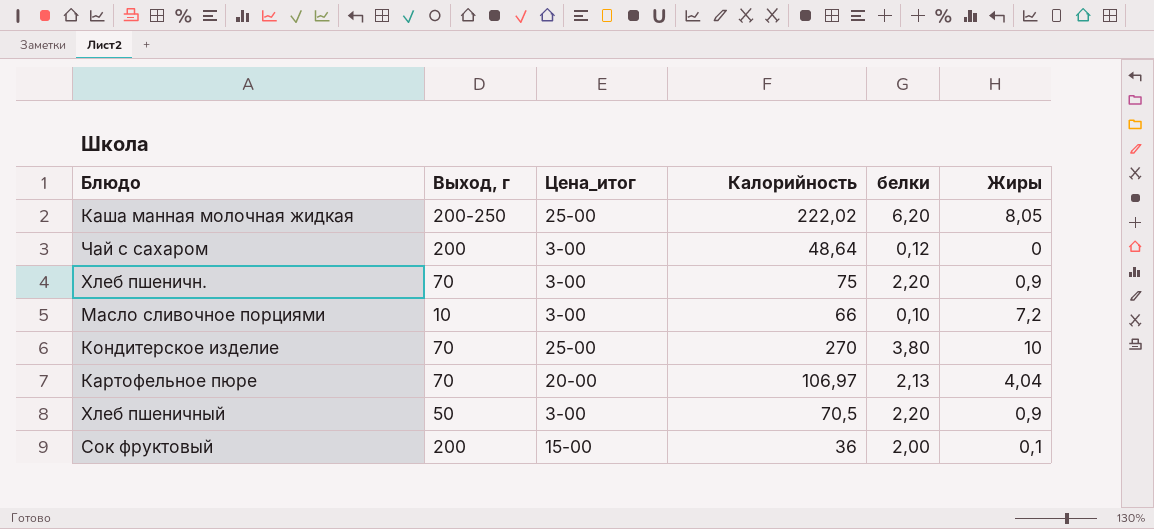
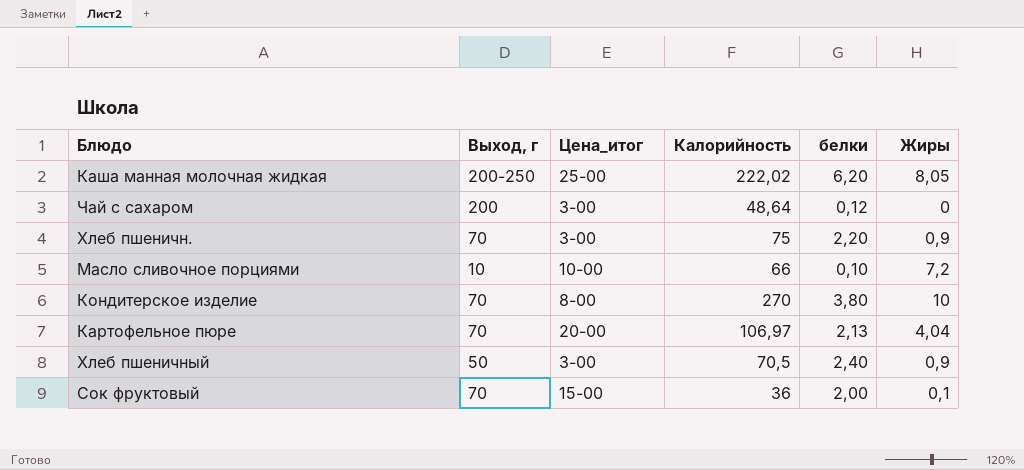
Масло сливочное порциями | Цена_итог: 3-00 -> 10-00
Кондитерское изделие | Цена_итог: 25-00 -> 8-00
Хлеб пшеничный | белки: 2,20 -> 2,40
Сок фруктовый | Выход, г: 200 -> 70

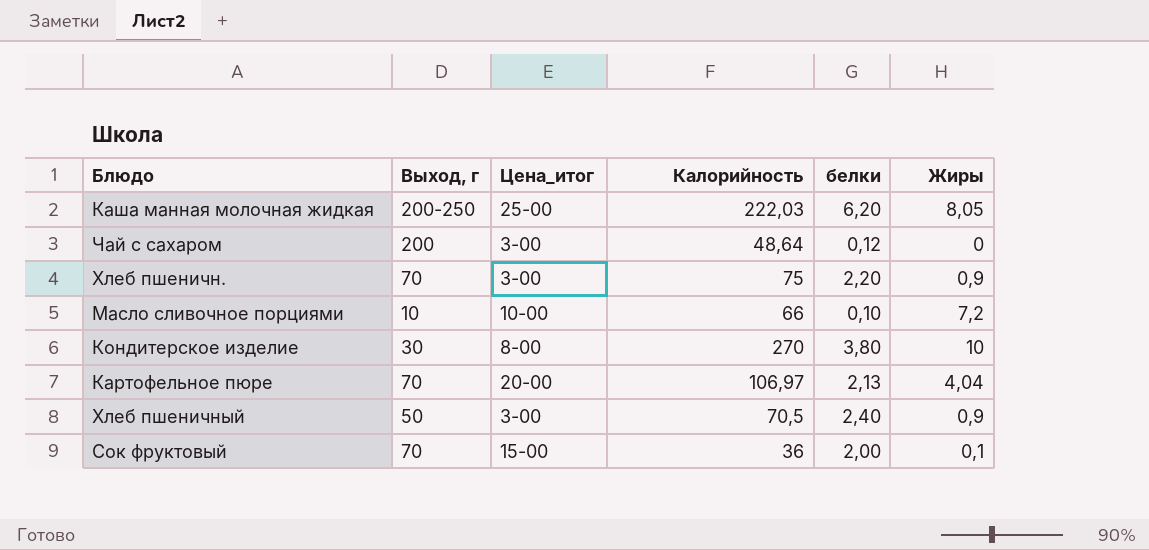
Каша манная молочная жидкая | Калорийность: 222,02 -> 222,03
Кондитерское изделие | Выход, г: 70 -> 30

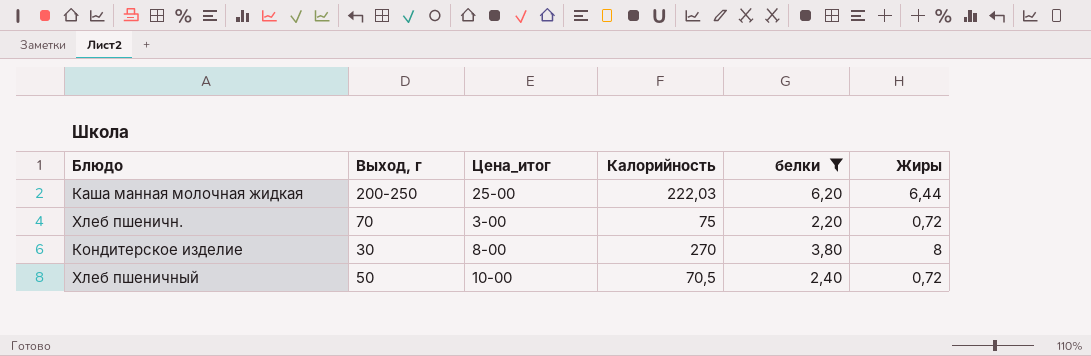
filter: none -> белки >= 2,20
Каша манная молочная жидкая | Жиры: 8,05 -> 6,44
Хлеб пшеничн. | Жиры: 0,9 -> 0,72
Кондитерское изделие | Жиры: 10 -> 8
Хлеб пшеничный | Цена_итог: 3-00 -> 10-00
Хлеб пшеничный | Жиры: 0,9 -> 0,72

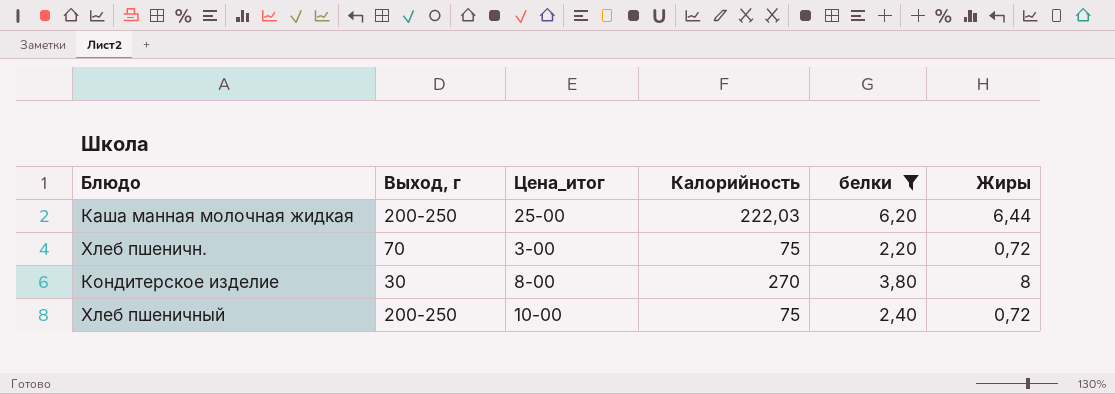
Хлеб пшеничный | Выход, г: 50 -> 200-250
Хлеб пшеничный | Калорийность: 70,5 -> 75

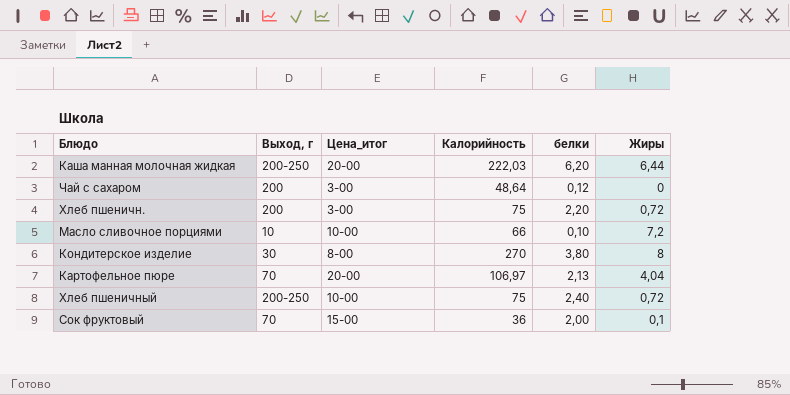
filter: белки >= 2,20 -> none
Каша манная молочная жидкая | Цена_итог: 25-00 -> 20-00
Хлеб пшеничн. | Выход, г: 70 -> 200

